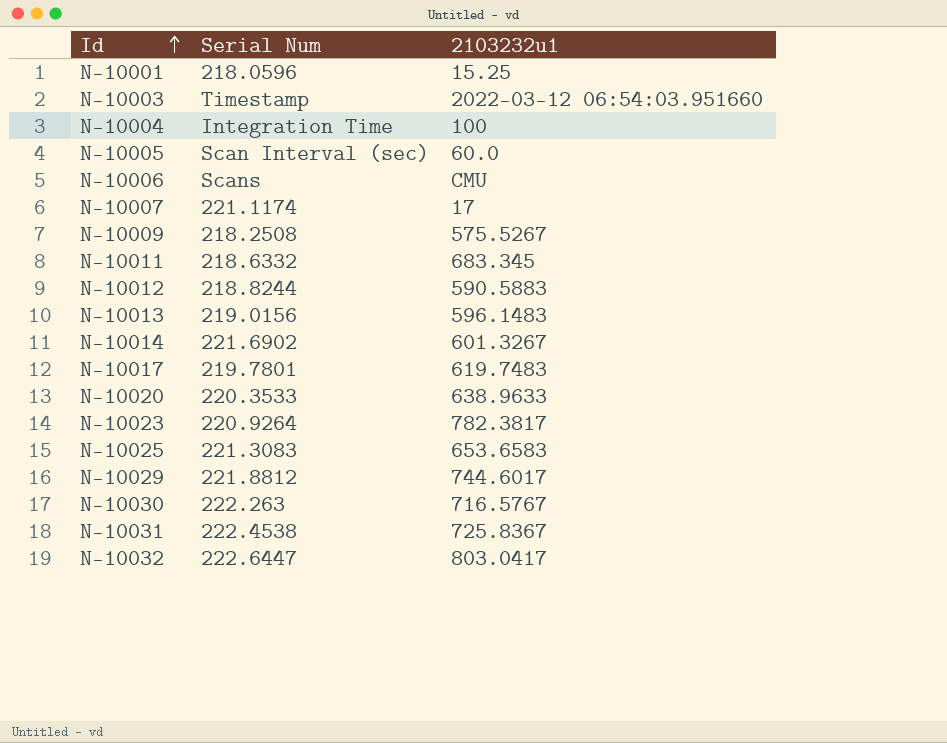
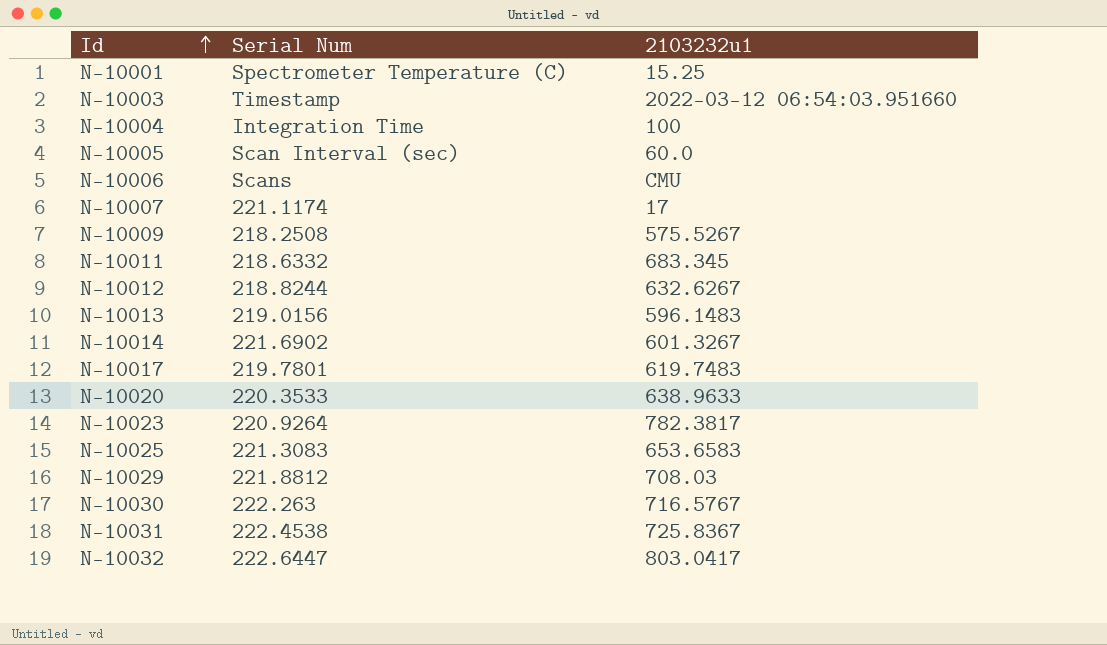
N-10001 | Serial Num: 218.0596 -> Spectrometer Temperature (C)
N-10012 | 2103232u1: 590.5883 -> 632.6267
N-10029 | 2103232u1: 744.6017 -> 708.03

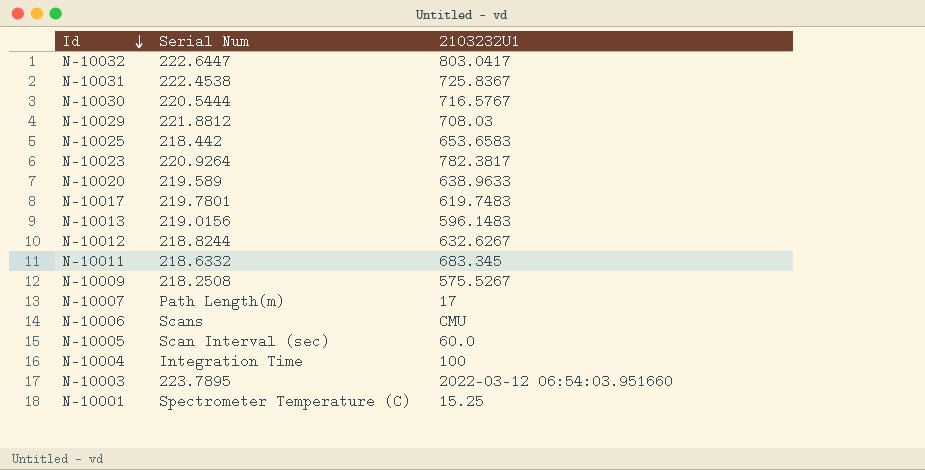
row order: Id ascending -> Id descending
column name: 2103232u1 -> 2103232U1
row N-10014: 221.6902 | 601.3267 -> none
N-10030 | Serial Num: 222.263 -> 220.5444
N-10025 | Serial Num: 221.3083 -> 218.442
N-10020 | Serial Num: 220.3533 -> 219.589
N-10007 | Serial Num: 221.1174 -> Path Length(m)
N-10003 | Serial Num: Timestamp -> 223.7895

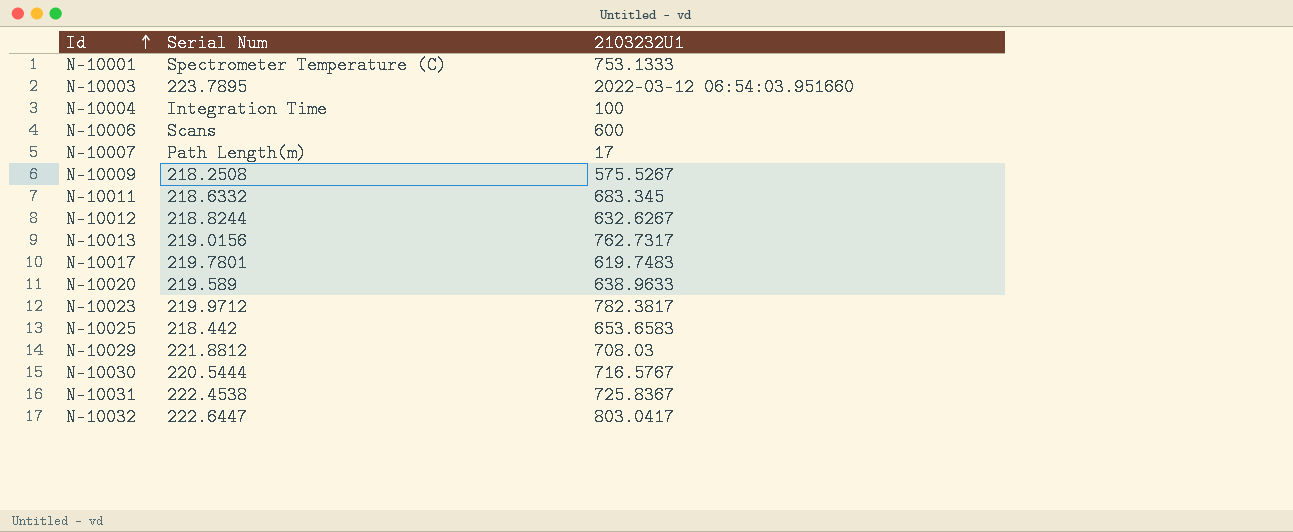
row order: Id descending -> Id ascending
row N-10005: Scan Interval (sec) | 60.0 -> none
N-10001 | 2103232U1: 15.25 -> 753.1333
N-10006 | 2103232U1: CMU -> 600
N-10013 | 2103232U1: 596.1483 -> 762.7317
N-10023 | Serial Num: 220.9264 -> 219.9712

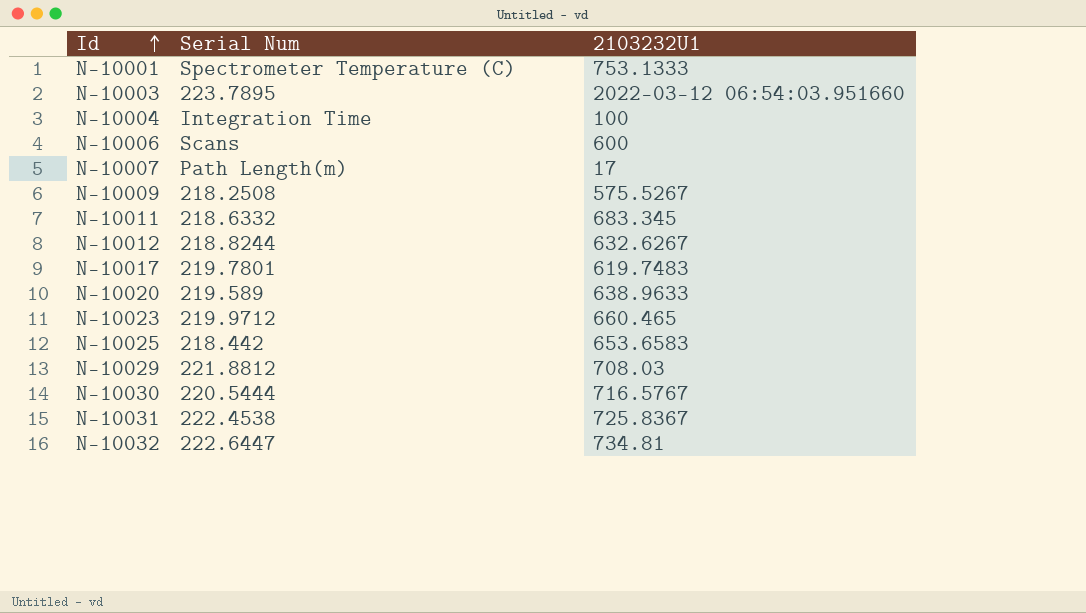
row N-10013: 219.0156 | 762.7317 -> none
N-10023 | 2103232U1: 782.3817 -> 660.465
N-10032 | 2103232U1: 803.0417 -> 734.81

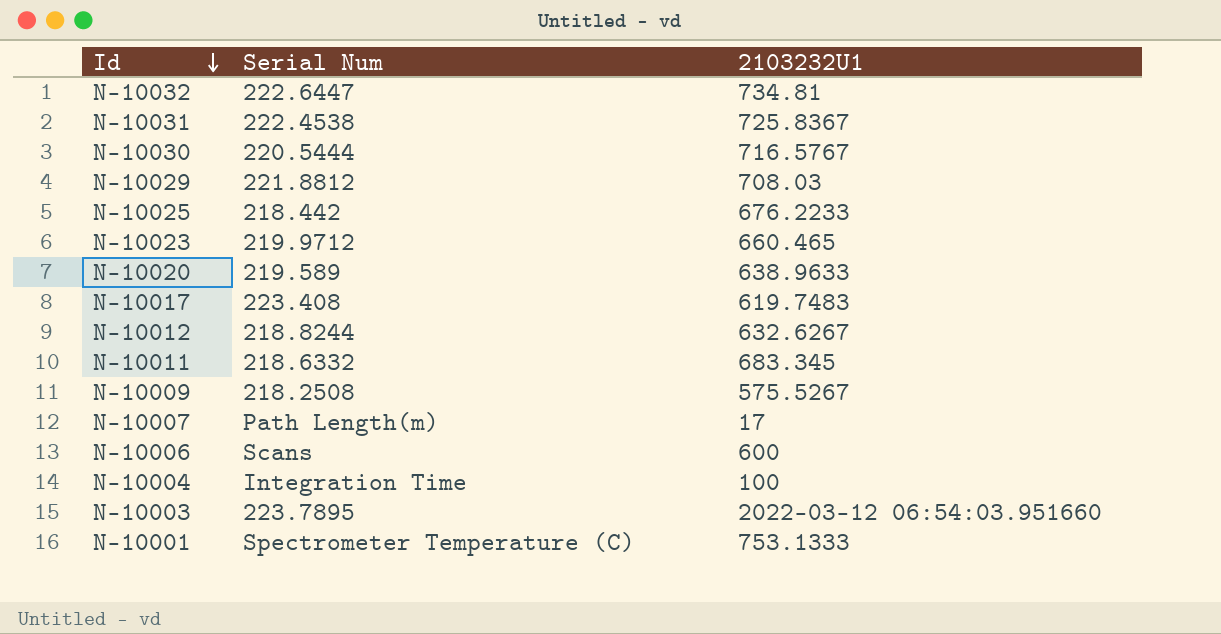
row order: Id ascending -> Id descending
N-10025 | 2103232U1: 653.6583 -> 676.2233
N-10017 | Serial Num: 219.7801 -> 223.408

